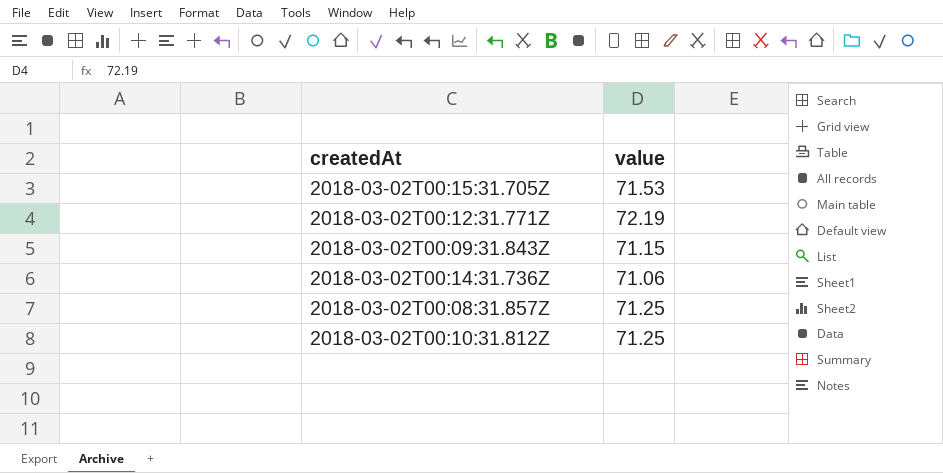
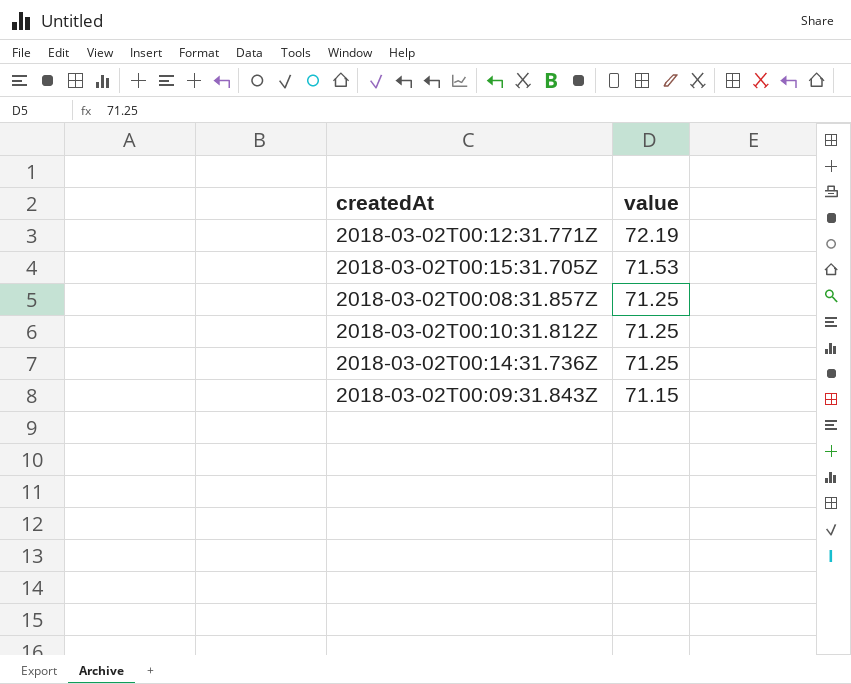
row order: none -> value descending
2018-03-02T00:14:31.736Z | value: 71.06 -> 71.25

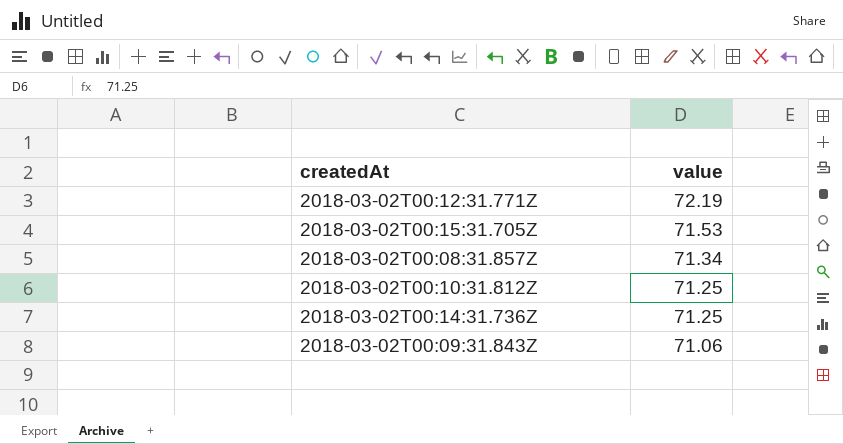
2018-03-02T00:08:31.857Z | value: 71.25 -> 71.34
2018-03-02T00:09:31.843Z | value: 71.15 -> 71.06

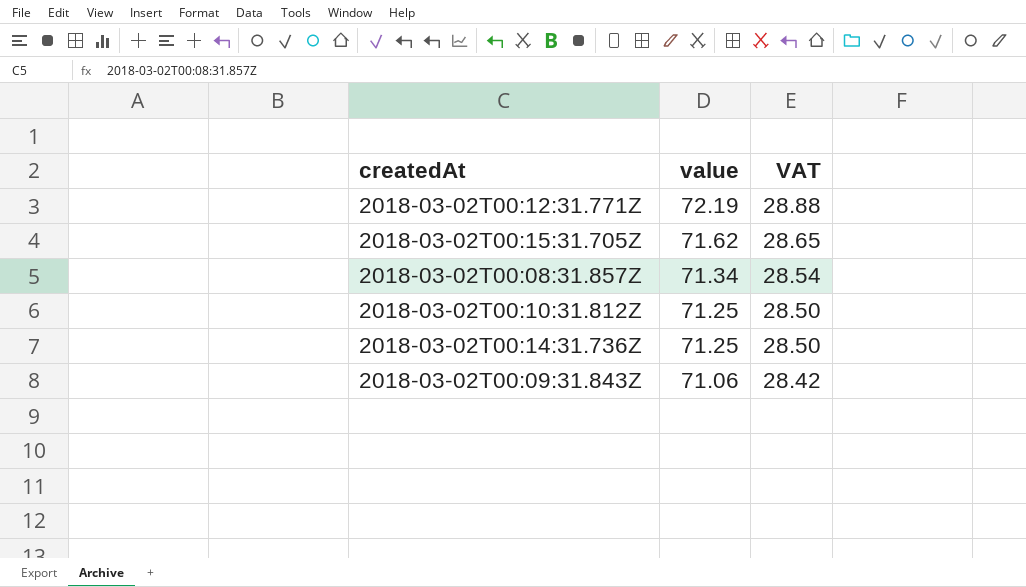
column VAT | formula: none -> [value] * 0.4
2018-03-02T00:15:31.705Z | value: 71.53 -> 71.62

